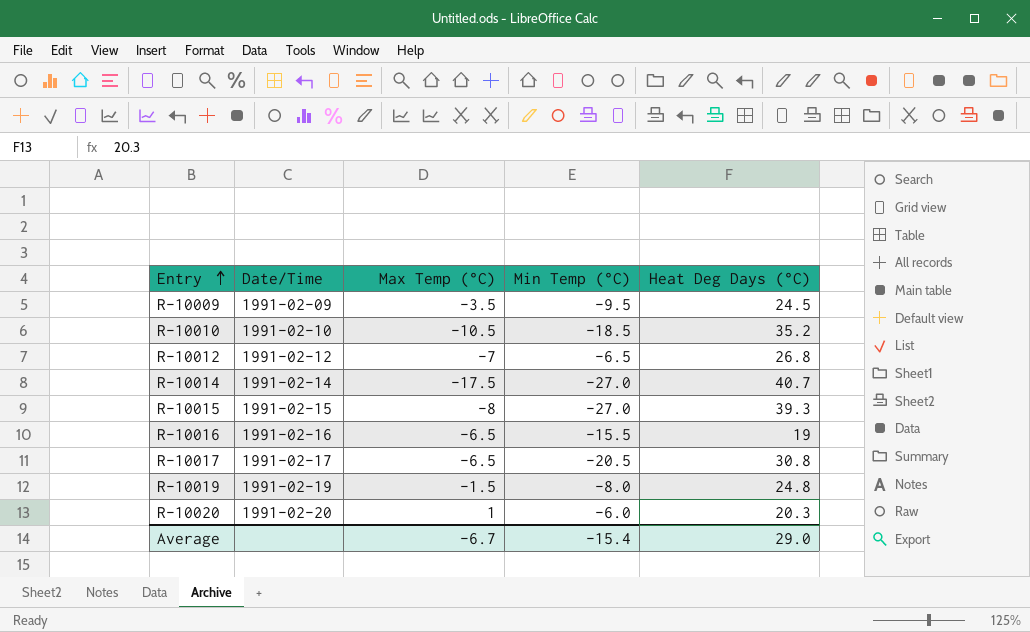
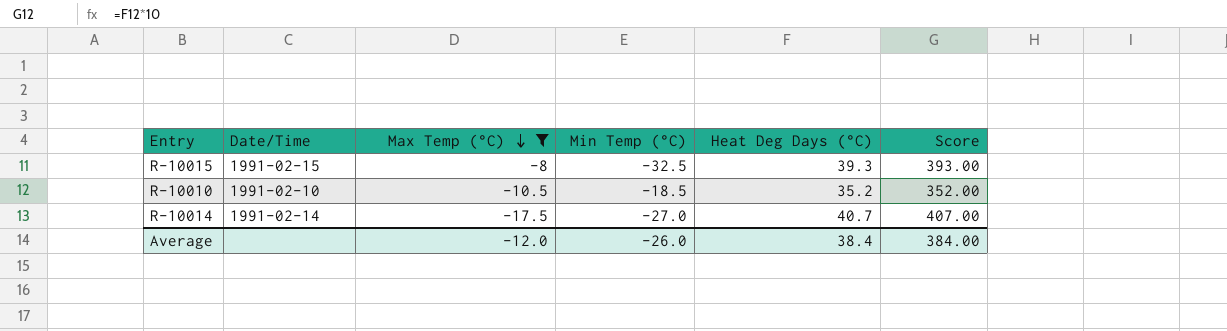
filter: none -> Max Temp (°C) <= -8
row order: Entry ascending -> Max Temp (°C) descending
column Score | formula: none -> [Heat Deg Days (°C)] * 10
R-10015 | Min Temp (°C): -27.0 -> -32.5
Average | Max Temp (°C): -6.7 -> -12.0
Average | Min Temp (°C): -15.4 -> -26.0
Average | Heat Deg Days (°C): 29.0 -> 38.4

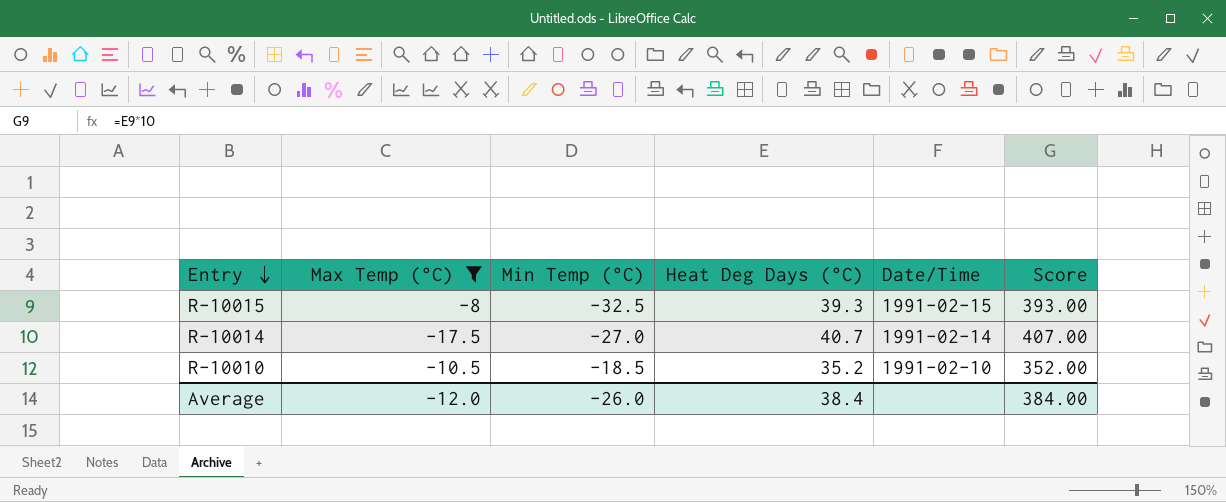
row order: Max Temp (°C) descending -> Entry descending
column Date/Time | position: 2 -> 5

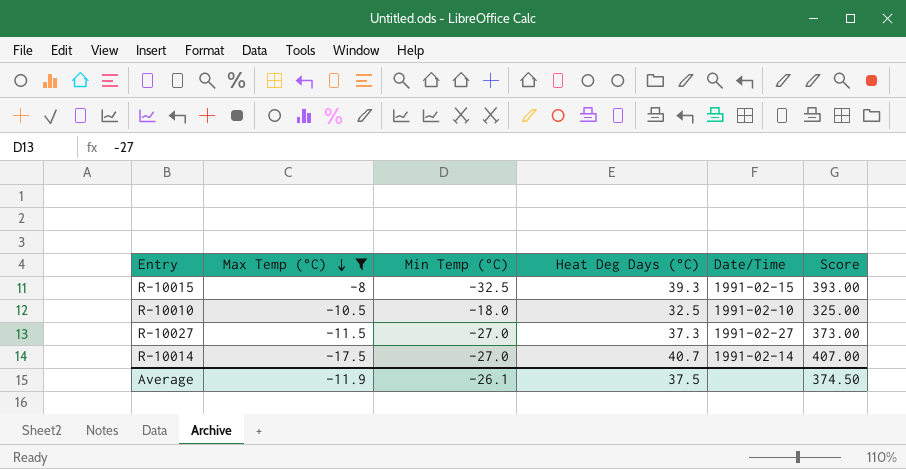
row order: Entry descending -> Max Temp (°C) descending
R-10010 | Min Temp (°C): -18.5 -> -18.0
R-10010 | Heat Deg Days (°C): 35.2 -> 32.5
R-10010 | Score: 352.00 -> 325.00
row R-10027: none -> -11.5 | -27.0 | 37.3 | 1991-02-27 | 373.00
Average | Max Temp (°C): -12.0 -> -11.9
Average | Min Temp (°C): -26.0 -> -26.1
Average | Heat Deg Days (°C): 38.4 -> 37.5
Average | Score: 384.00 -> 374.50

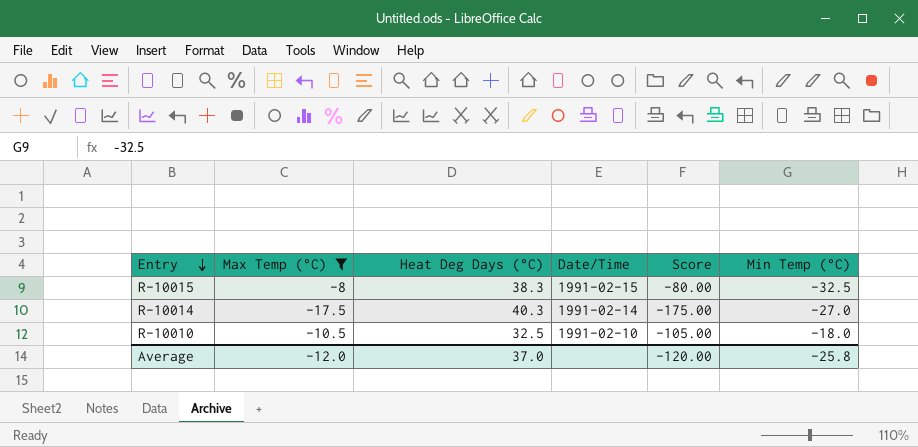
row order: Max Temp (°C) descending -> Entry descending
column Score | formula: [Heat Deg Days (°C)] * 10 -> [Max Temp (°C)] * 10
column Min Temp (°C) | position: 3 -> 6
row R-10027: -11.5 | -27.0 | 37.3 | 1991-02-27 | 373.00 -> none
R-10015 | Heat Deg Days (°C): 39.3 -> 38.3
R-10014 | Heat Deg Days (°C): 40.7 -> 40.3
Average | Max Temp (°C): -11.9 -> -12.0
Average | Heat Deg Days (°C): 37.5 -> 37.0
Average | Score: 374.50 -> -120.00
Average | Min Temp (°C): -26.1 -> -25.8

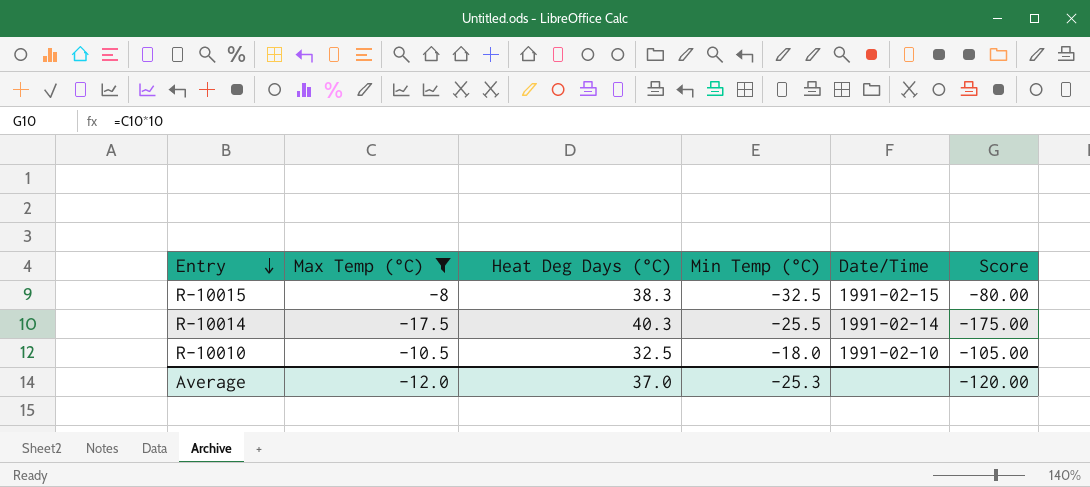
column Min Temp (°C) | position: 6 -> 4
R-10014 | Min Temp (°C): -27.0 -> -25.5
Average | Min Temp (°C): -25.8 -> -25.3

